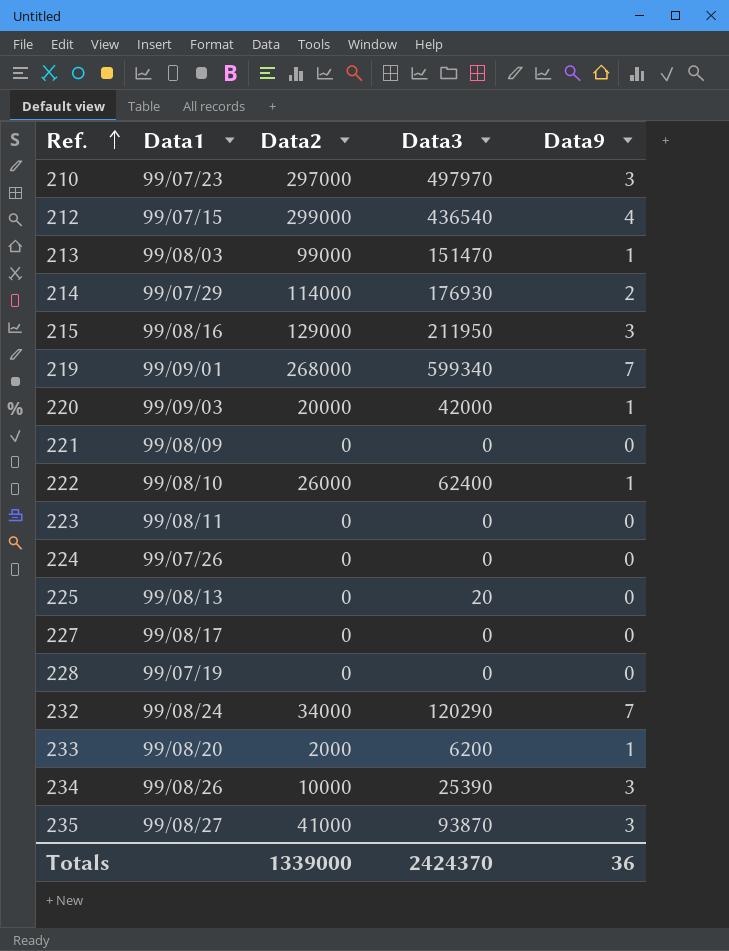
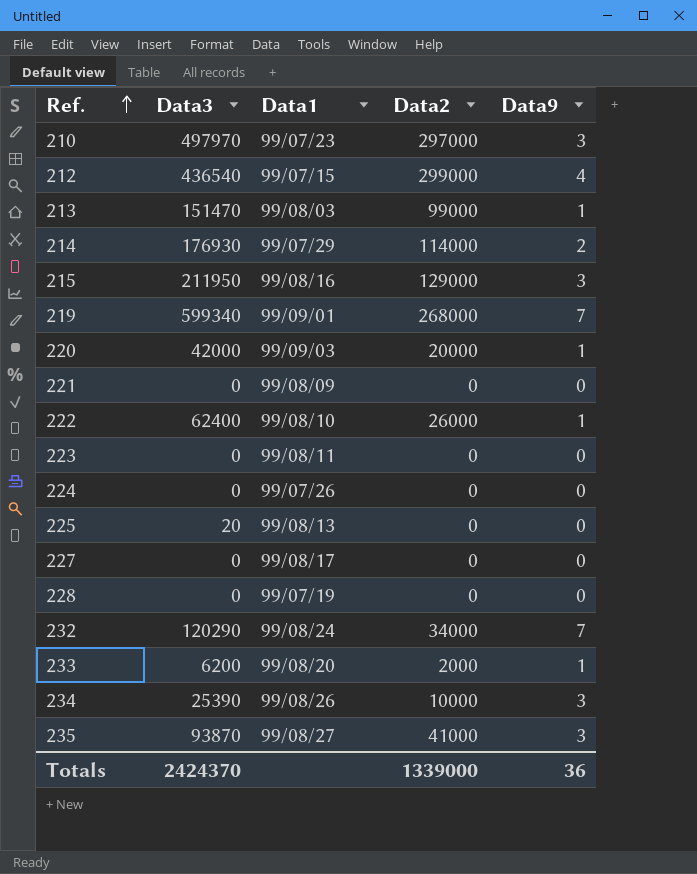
column Data3 | position: 4 -> 2

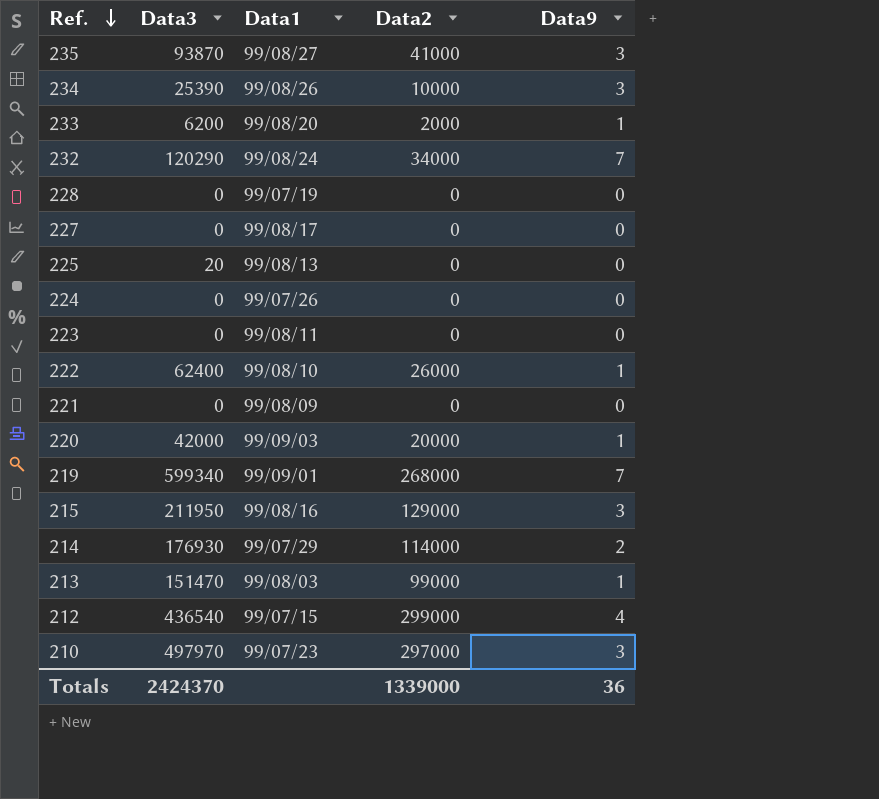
row order: Ref. ascending -> Ref. descending

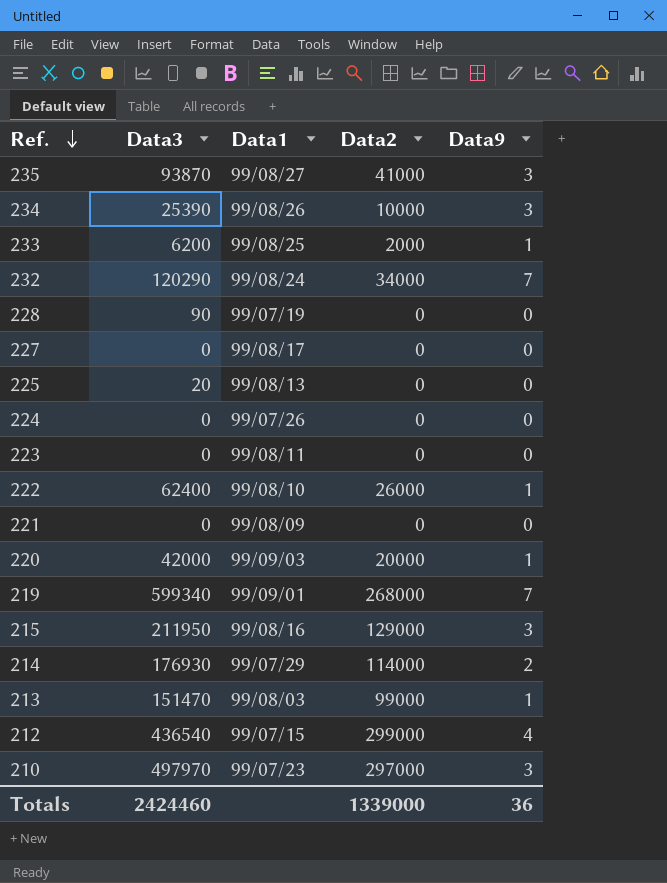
233 | Data1: 99/08/20 -> 99/08/25
228 | Data3: 0 -> 90
Totals | Data3: 2424370 -> 2424460

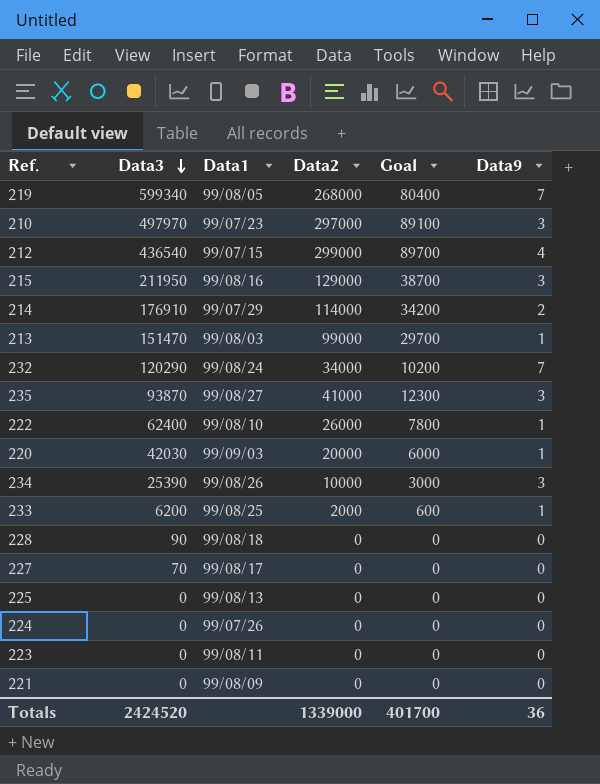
row order: Ref. descending -> Data3 descending
column Goal | formula: none -> [Data2] * 0.3
219 | Data1: 99/09/01 -> 99/08/05
214 | Data3: 176930 -> 176910
220 | Data3: 42000 -> 42030
228 | Data1: 99/07/19 -> 99/08/18
227 | Data3: 0 -> 70
225 | Data3: 20 -> 0
Totals | Data3: 2424460 -> 2424520

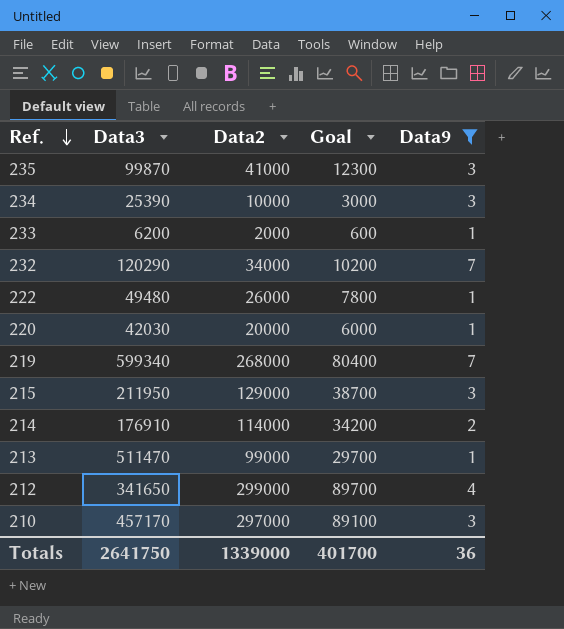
filter: none -> Data9 != 0
row order: Data3 descending -> Ref. descending
column Data1 | position: 3 -> none
235 | Data3: 93870 -> 99870
222 | Data3: 62400 -> 49480
213 | Data3: 151470 -> 511470
212 | Data3: 436540 -> 341650
210 | Data3: 497970 -> 457170
Totals | Data3: 2424520 -> 2641750

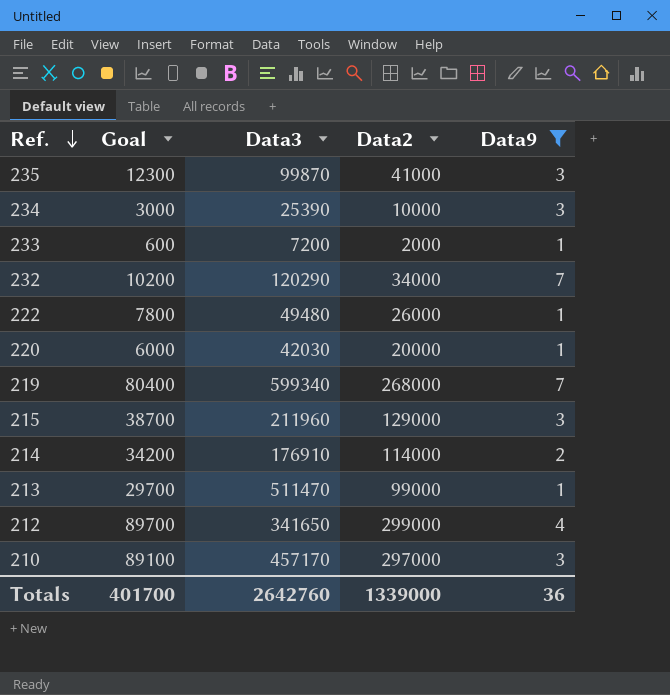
column Goal | position: 4 -> 2
233 | Data3: 6200 -> 7200
215 | Data3: 211950 -> 211960
Totals | Data3: 2641750 -> 2642760

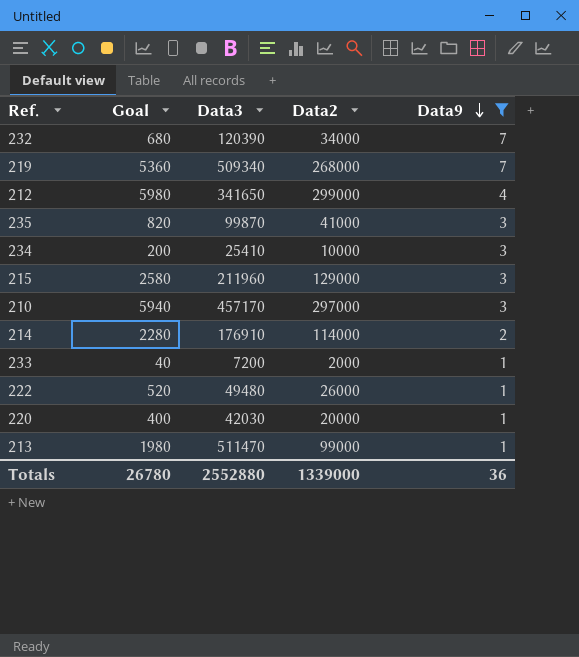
row order: Ref. descending -> Data9 descending
column Goal | formula: [Data2] * 0.3 -> [Data2] * 0.02
232 | Data3: 120290 -> 120390
219 | Data3: 599340 -> 509340
234 | Data3: 25390 -> 25410
Totals | Goal: 401700 -> 26780
Totals | Data3: 2642760 -> 2552880

